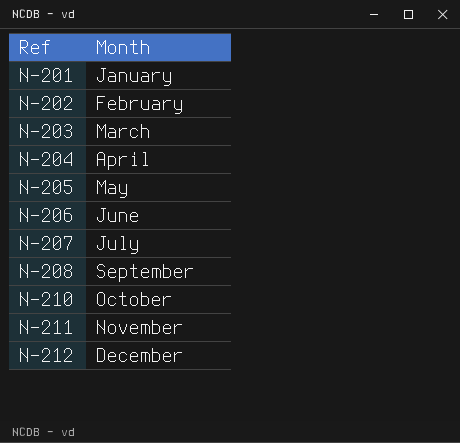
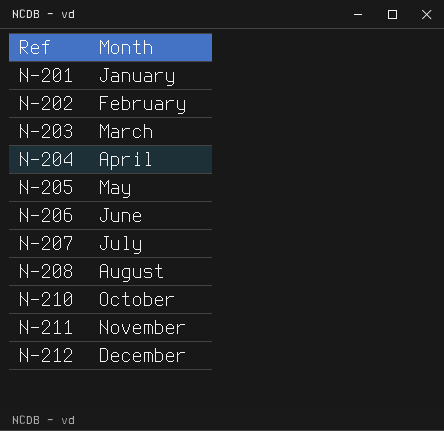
N-208 | Month: September -> August

